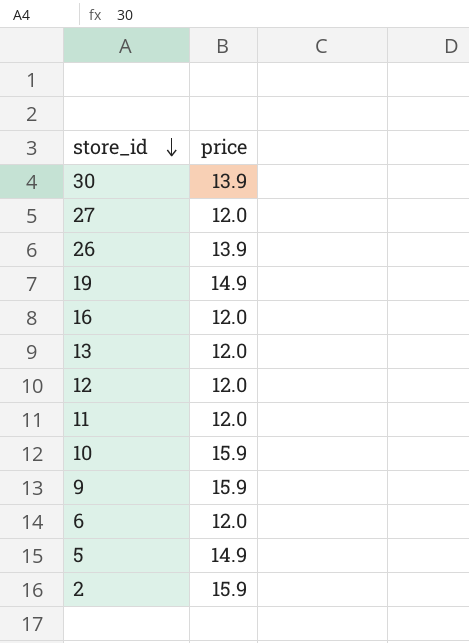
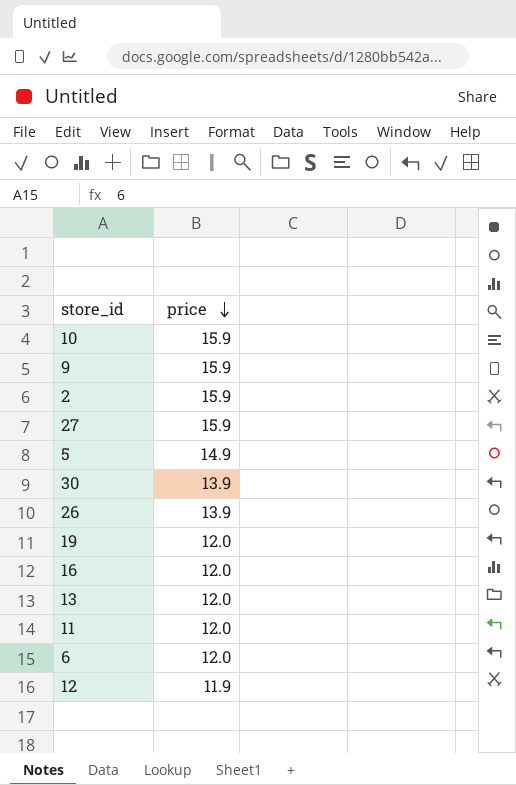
row order: store_id descending -> price descending
27 | price: 12.0 -> 15.9
19 | price: 14.9 -> 12.0
12 | price: 12.0 -> 11.9

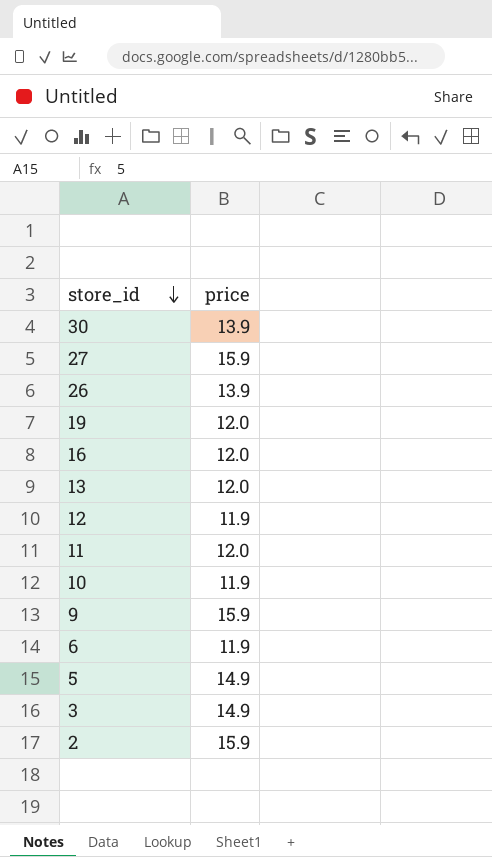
row order: price descending -> store_id descending
10 | price: 15.9 -> 11.9
6 | price: 12.0 -> 11.9
row 3: none -> 14.9

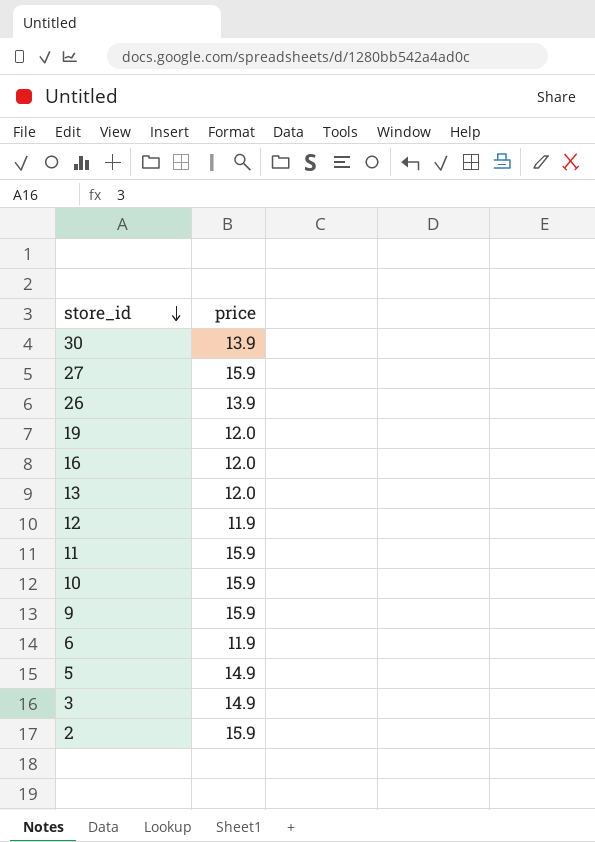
11 | price: 12.0 -> 15.9
10 | price: 11.9 -> 15.9

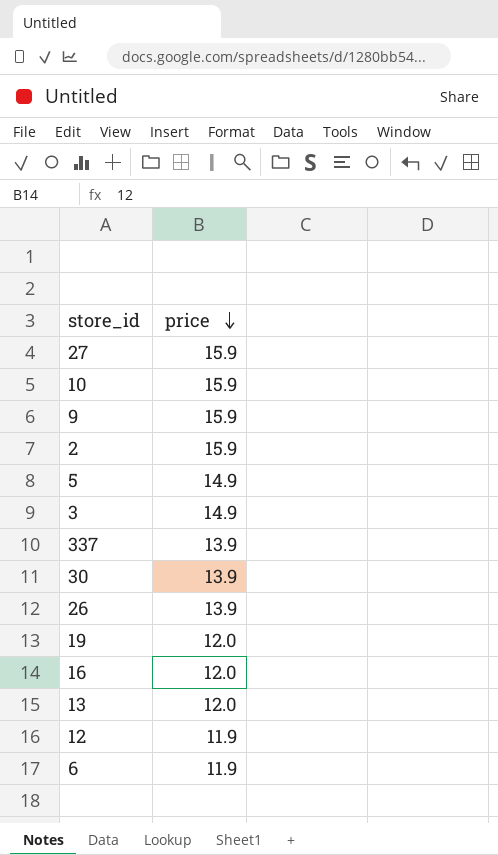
row order: store_id descending -> price descending
row 11: 15.9 -> none
row 337: none -> 13.9

